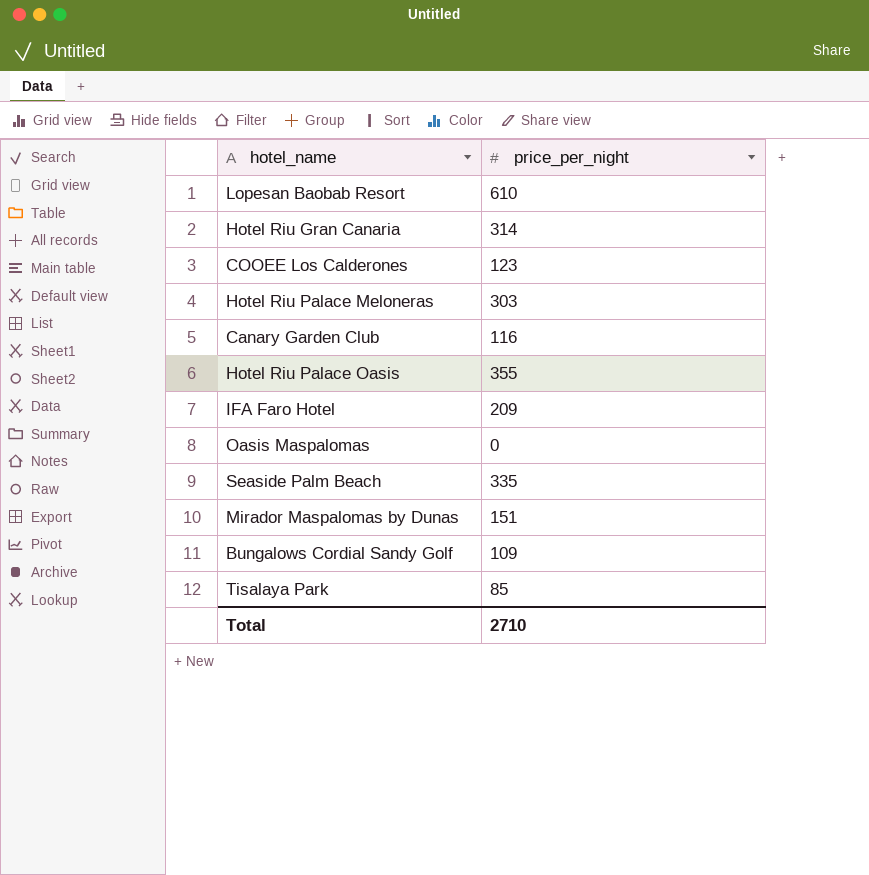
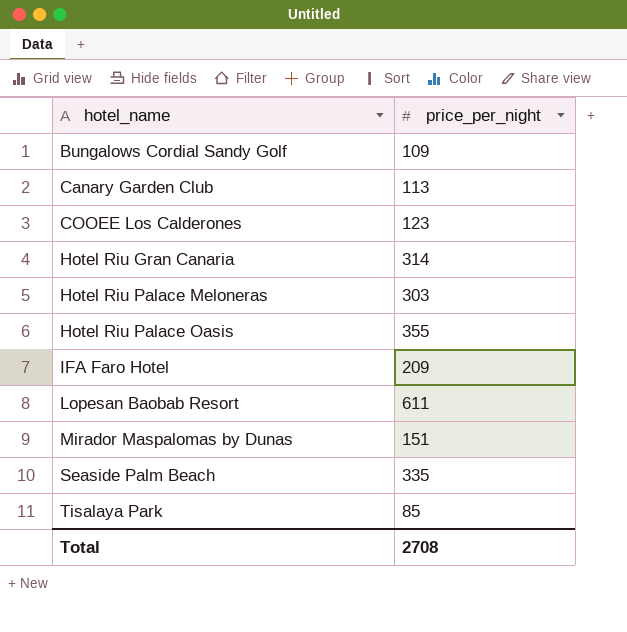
row order: none -> hotel_name ascending
row Oasis Maspalomas: 0 -> none
Canary Garden Club | price_per_night: 116 -> 113
Lopesan Baobab Resort | price_per_night: 610 -> 611
Total | price_per_night: 2710 -> 2708

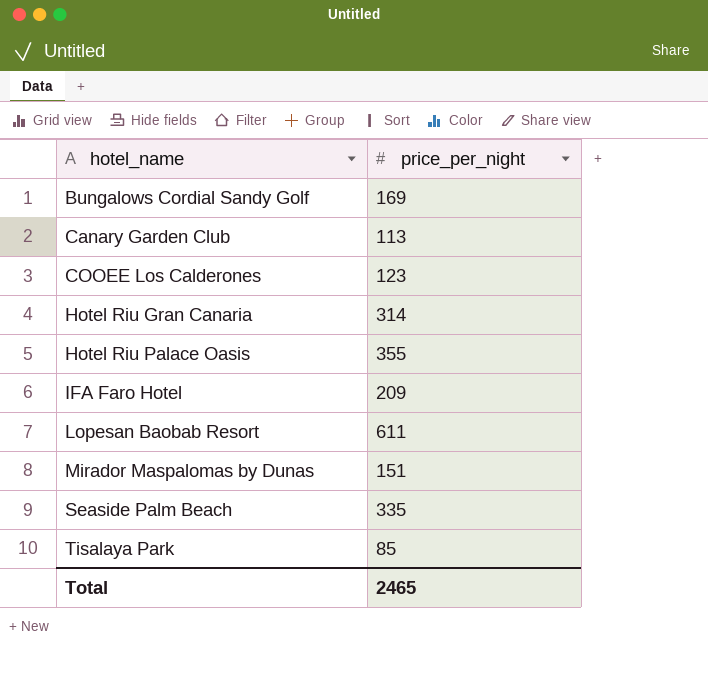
row Hotel Riu Palace Meloneras: 303 -> none
Bungalows Cordial Sandy Golf | price_per_night: 109 -> 169
Total | price_per_night: 2708 -> 2465

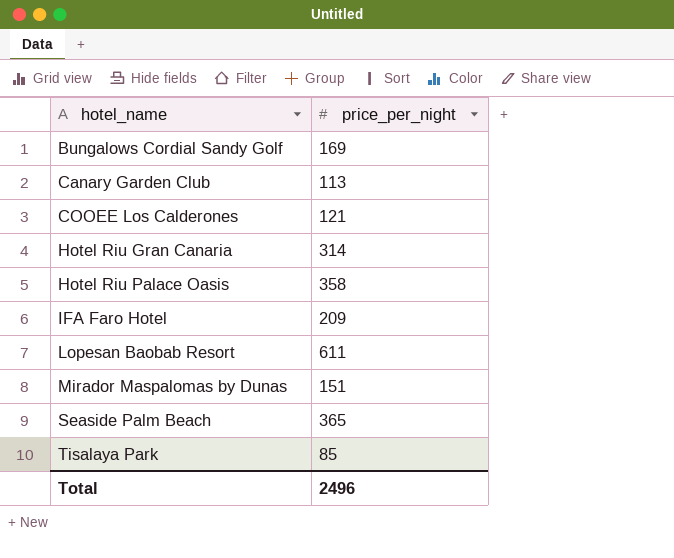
COOEE Los Calderones | price_per_night: 123 -> 121
Hotel Riu Palace Oasis | price_per_night: 355 -> 358
Seaside Palm Beach | price_per_night: 335 -> 365
Total | price_per_night: 2465 -> 2496

